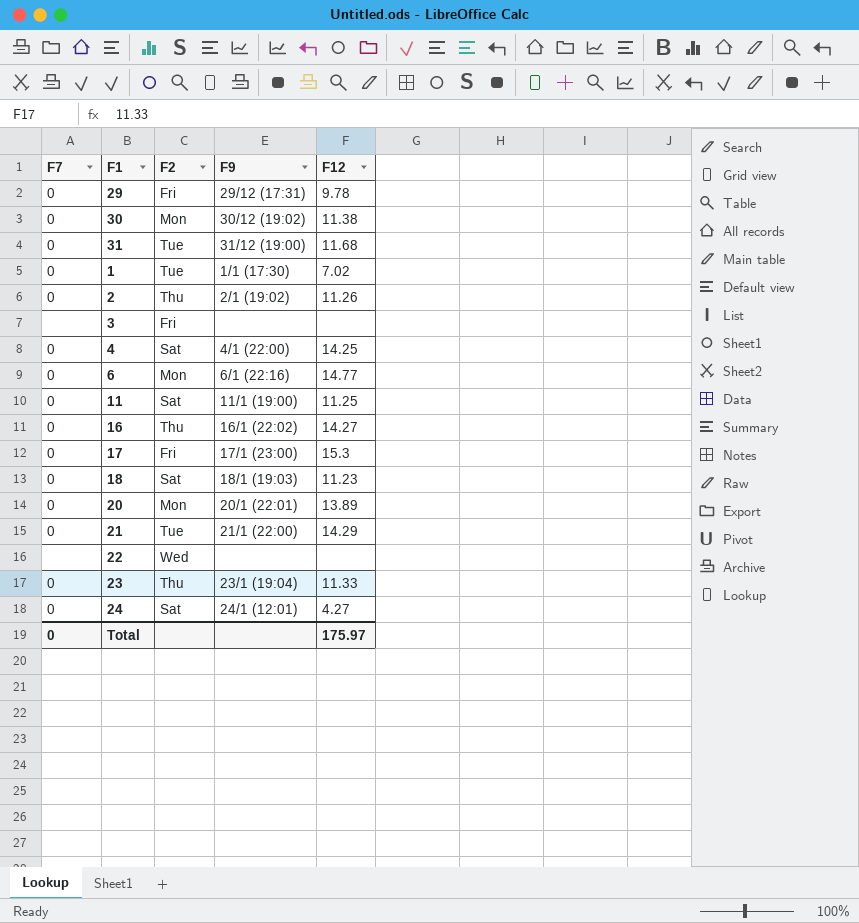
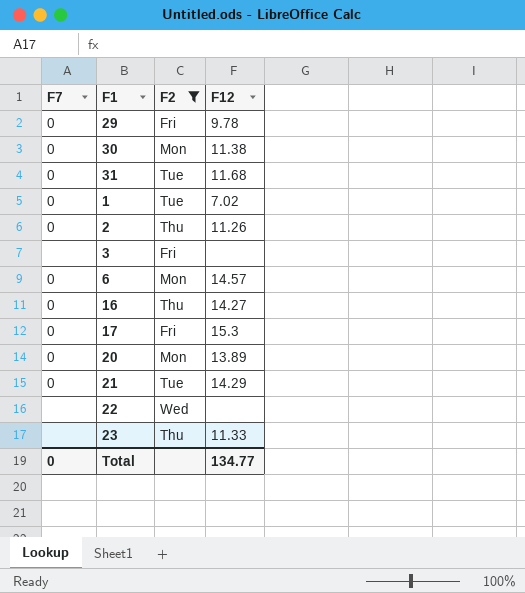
filter: none -> F2 != Sat
column F9 | position: 4 -> none
6 | F12: 14.77 -> 14.57
23 | F7: 0 -> none
Total | F12: 175.97 -> 134.77

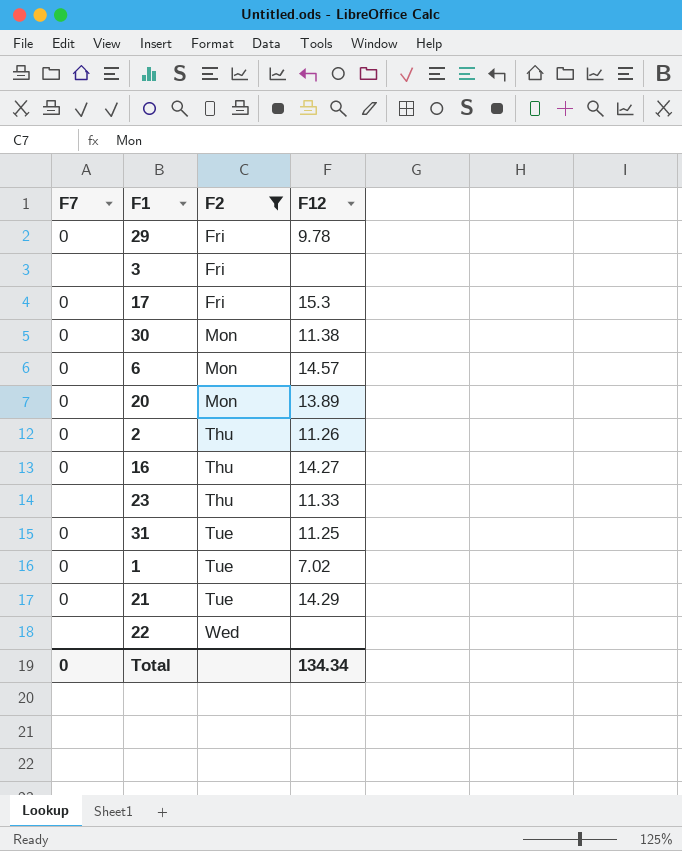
row order: none -> F2 ascending
31 | F12: 11.68 -> 11.25
Total | F12: 134.77 -> 134.34

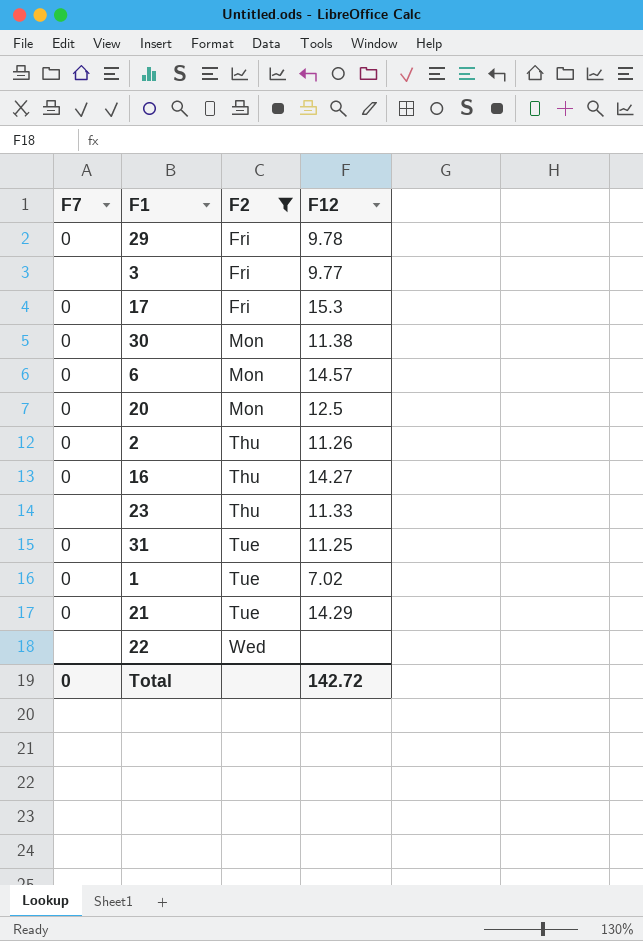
3 | F12: none -> 9.77
20 | F12: 13.89 -> 12.5
Total | F12: 134.34 -> 142.72

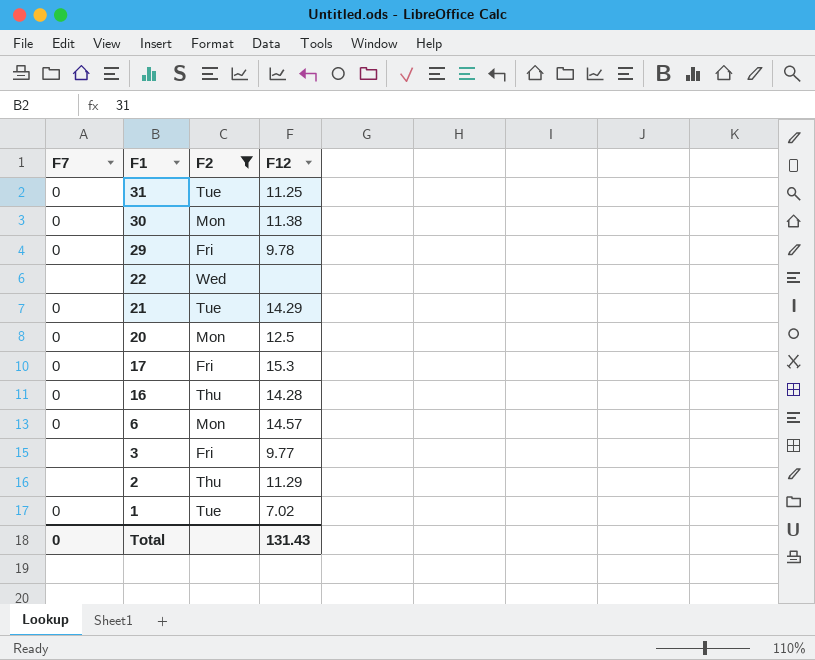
row order: F2 ascending -> F1 descending
row 23: none | Thu | 11.33 -> none
16 | F12: 14.27 -> 14.28
2 | F7: 0 -> none
2 | F12: 11.26 -> 11.29
Total | F12: 142.72 -> 131.43

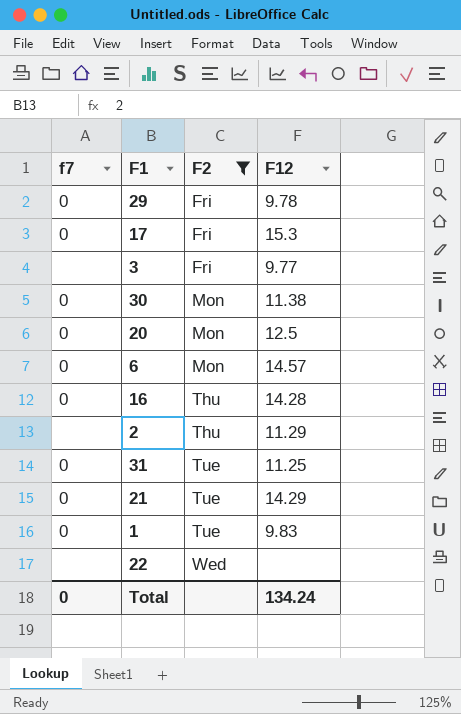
row order: F1 descending -> F2 ascending
column name: F7 -> f7
1 | F12: 7.02 -> 9.83
Total | F12: 131.43 -> 134.24

